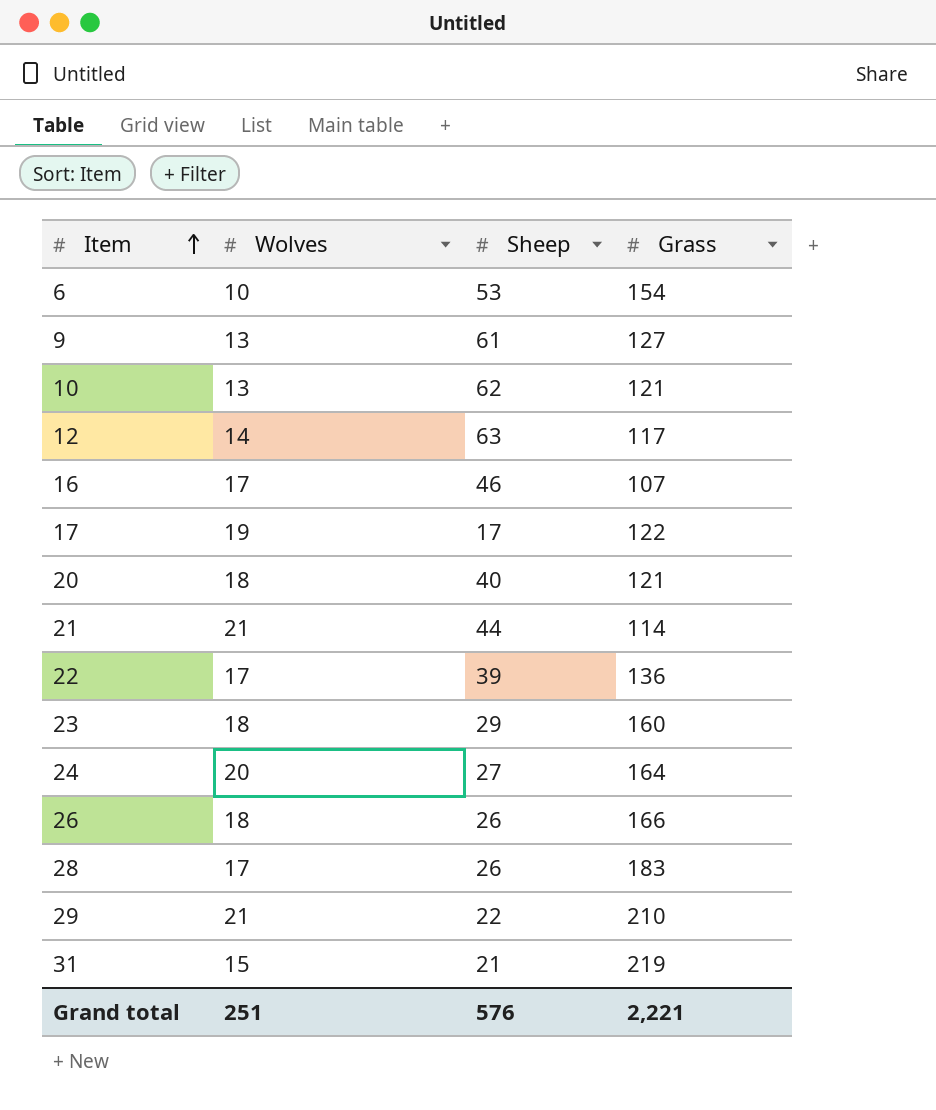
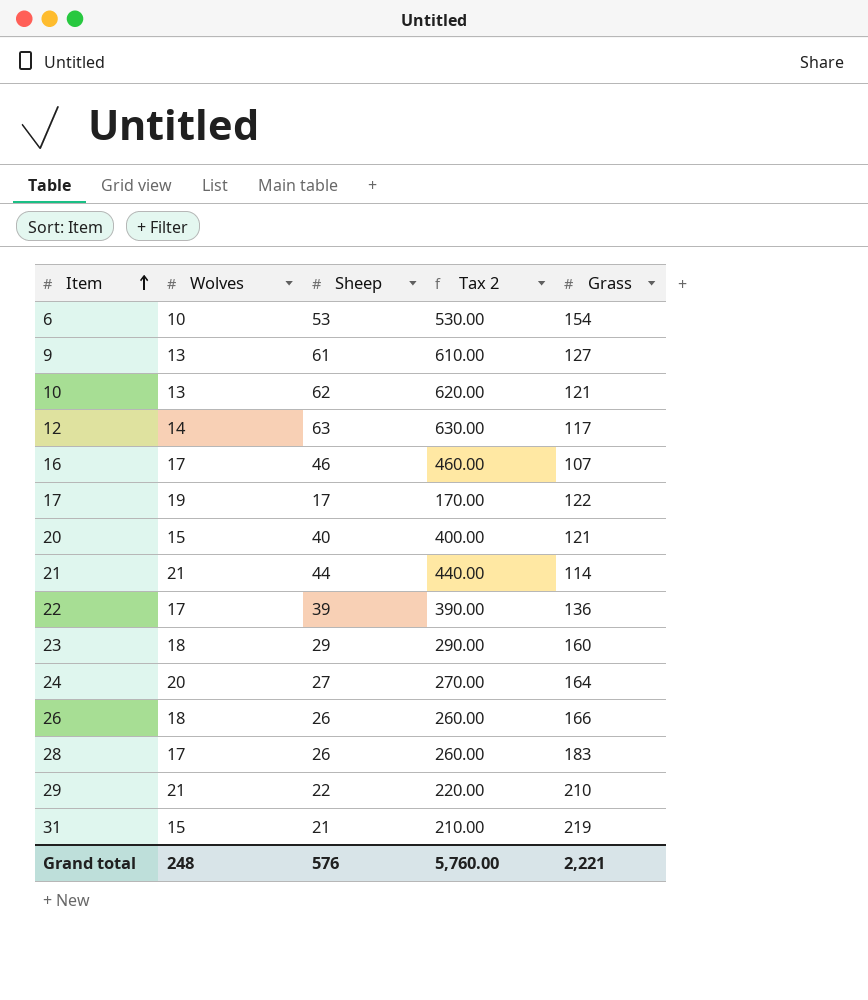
column Tax 2 | formula: none -> [Sheep] * 10
20 | Wolves: 18 -> 15
Grand total | Wolves: 251 -> 248

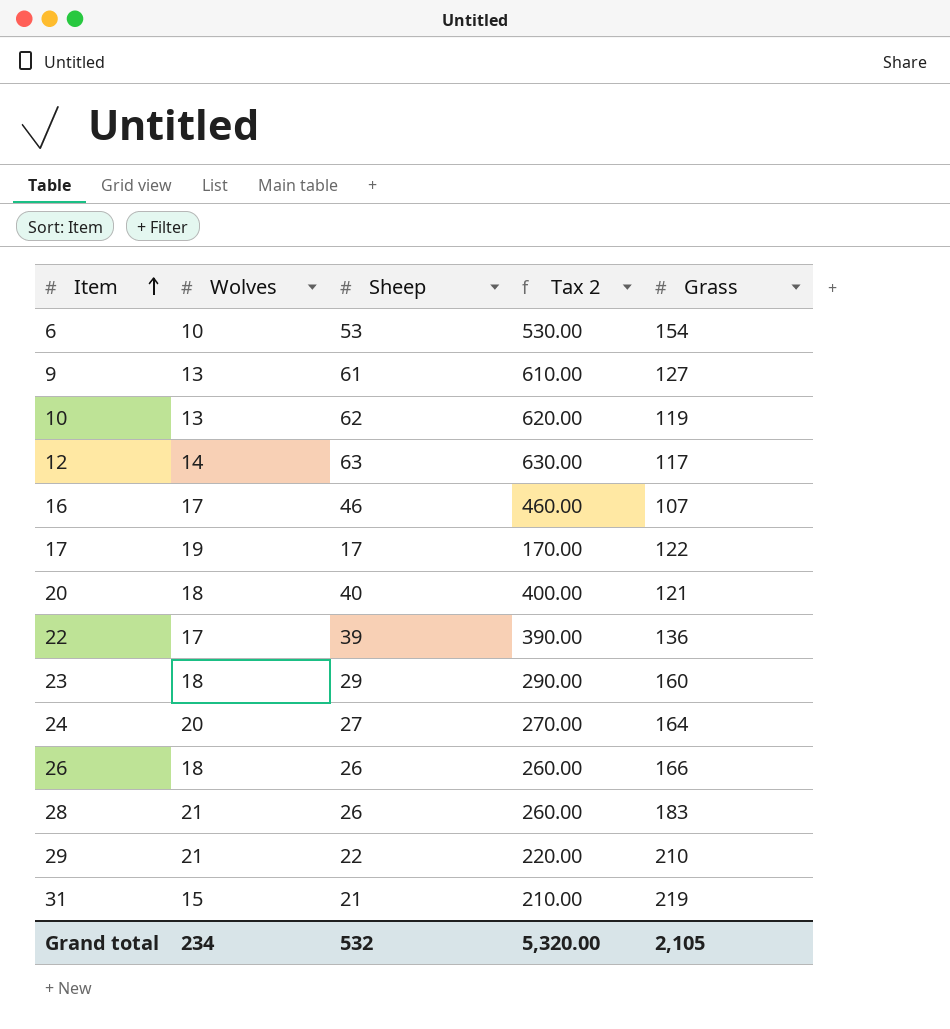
row 21: 21 | 44 | 440.00 | 114 -> none
10 | Grass: 121 -> 119
20 | Wolves: 15 -> 18
28 | Wolves: 17 -> 21
Grand total | Wolves: 248 -> 234
Grand total | Sheep: 576 -> 532
Grand total | Tax 2: 5,760.00 -> 5,320.00
Grand total | Grass: 2,221 -> 2,105

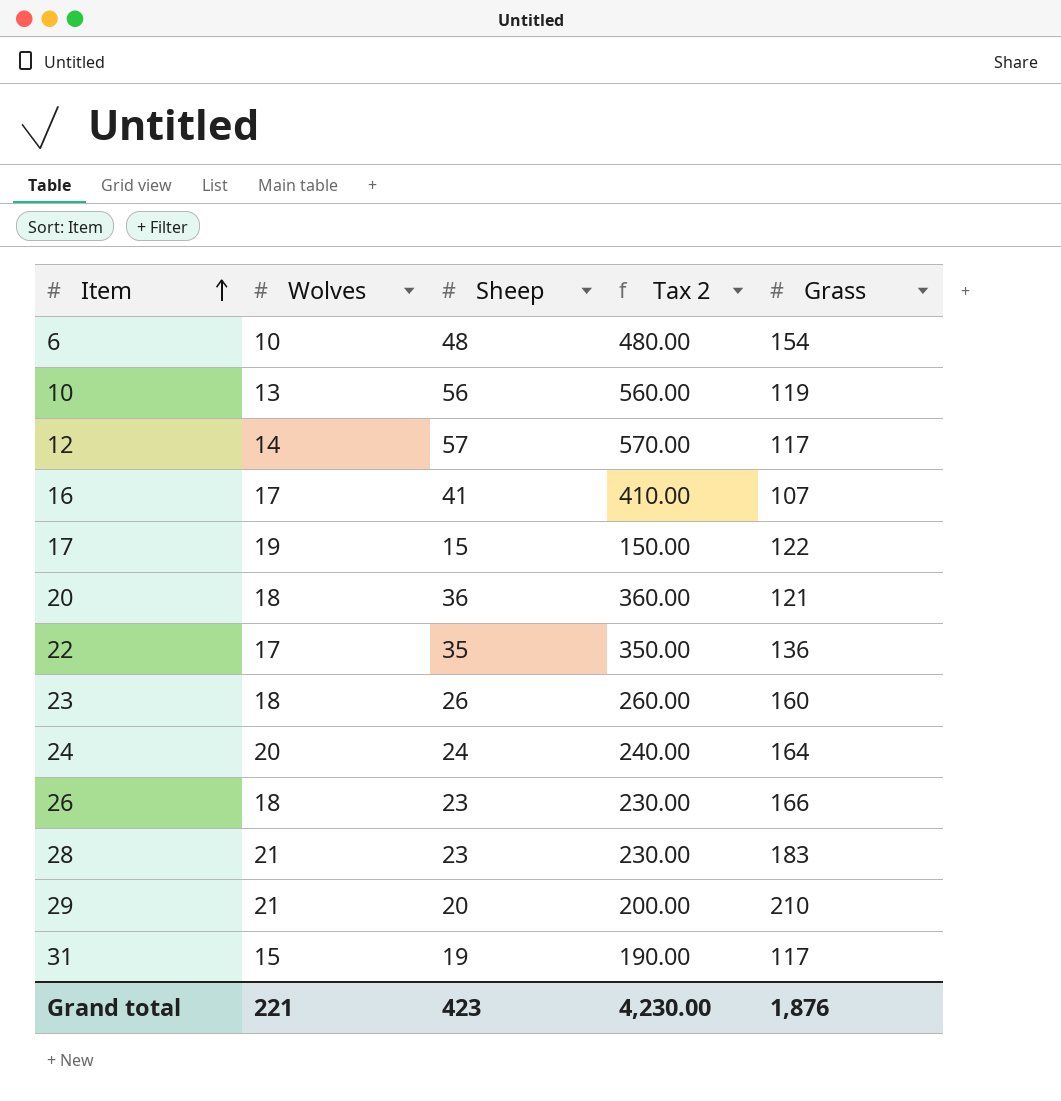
row 9: 13 | 61 | 610.00 | 127 -> none
6 | Sheep: 53 -> 48
6 | Tax 2: 530.00 -> 480.00
10 | Sheep: 62 -> 56
10 | Tax 2: 620.00 -> 560.00
12 | Sheep: 63 -> 57
12 | Tax 2: 630.00 -> 570.00
16 | Sheep: 46 -> 41
16 | Tax 2: 460.00 -> 410.00
17 | Sheep: 17 -> 15
17 | Tax 2: 170.00 -> 150.00
20 | Sheep: 40 -> 36
20 | Tax 2: 400.00 -> 360.00
22 | Sheep: 39 -> 35
22 | Tax 2: 390.00 -> 350.00
23 | Sheep: 29 -> 26
23 | Tax 2: 290.00 -> 260.00
24 | Sheep: 27 -> 24
24 | Tax 2: 270.00 -> 240.00
26 | Sheep: 26 -> 23
26 | Tax 2: 260.00 -> 230.00
28 | Sheep: 26 -> 23
28 | Tax 2: 260.00 -> 230.00
29 | Sheep: 22 -> 20
29 | Tax 2: 220.00 -> 200.00
31 | Sheep: 21 -> 19
31 | Tax 2: 210.00 -> 190.00
31 | Grass: 219 -> 117
Grand total | Wolves: 234 -> 221
Grand total | Sheep: 532 -> 423
Grand total | Tax 2: 5,320.00 -> 4,230.00
Grand total | Grass: 2,105 -> 1,876

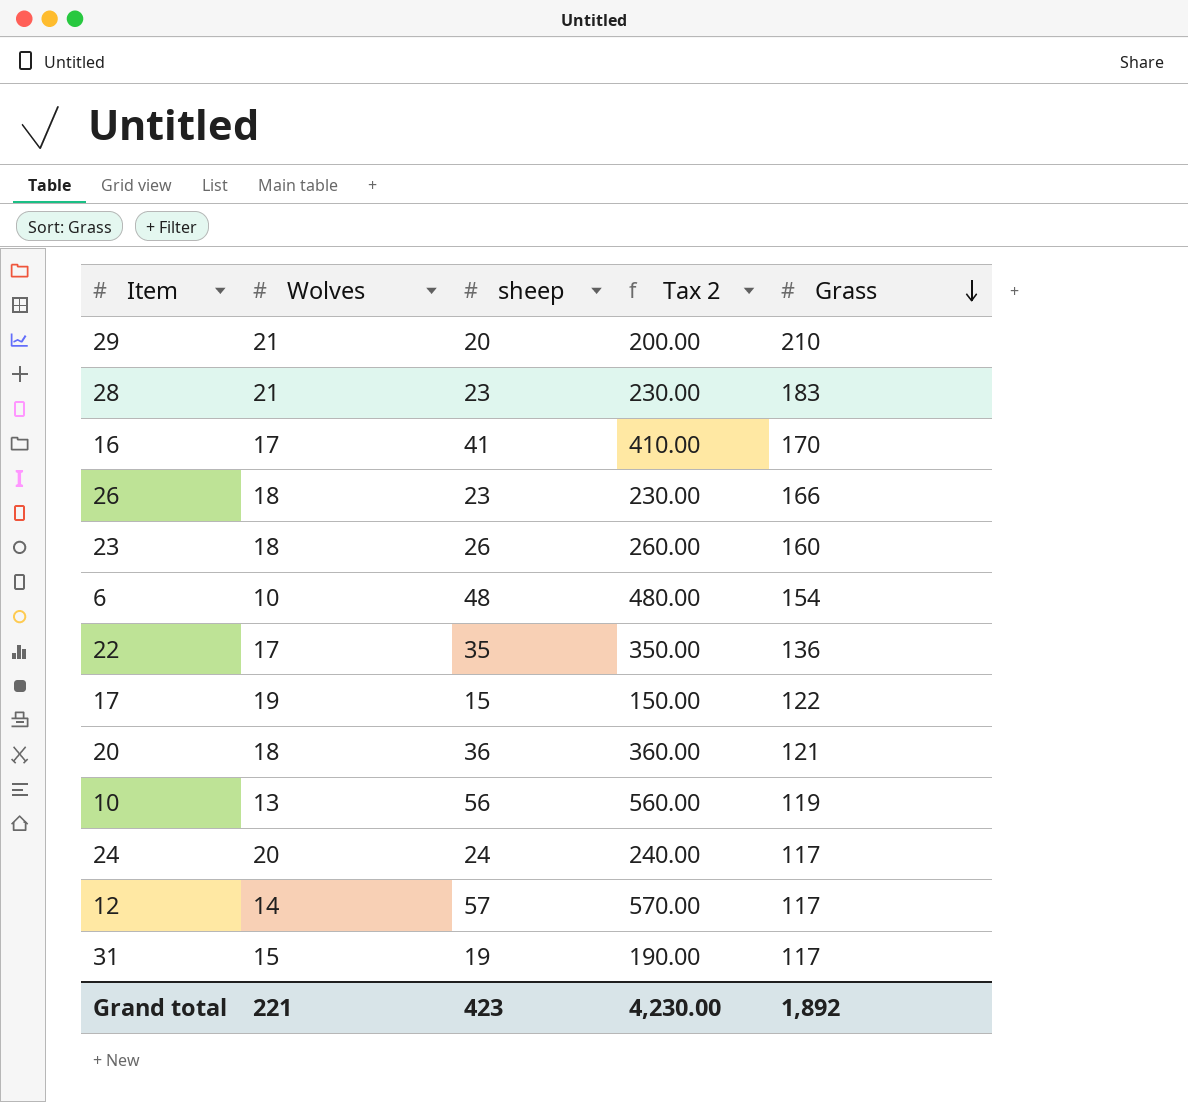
row order: Item ascending -> Grass descending
column name: Sheep -> sheep
16 | Grass: 107 -> 170
24 | Grass: 164 -> 117
Grand total | Grass: 1,876 -> 1,892

